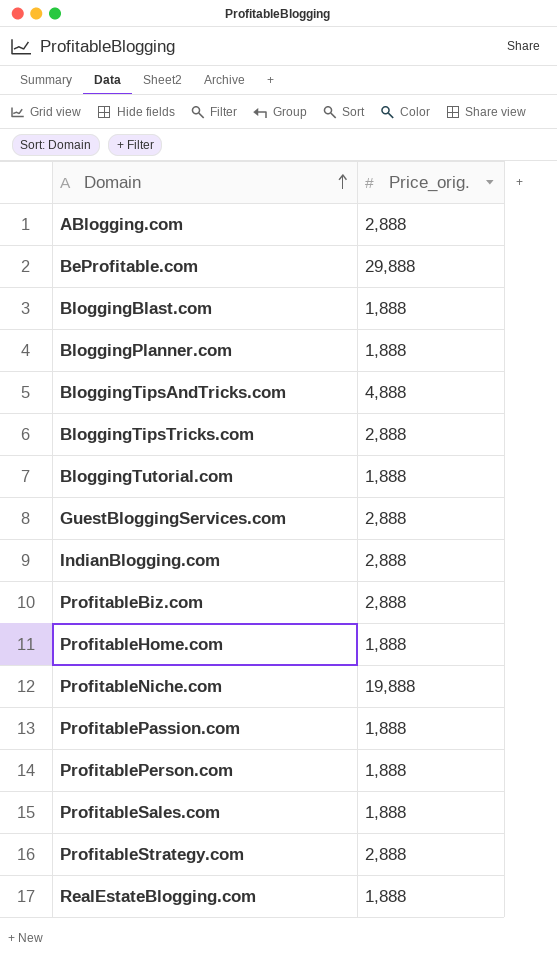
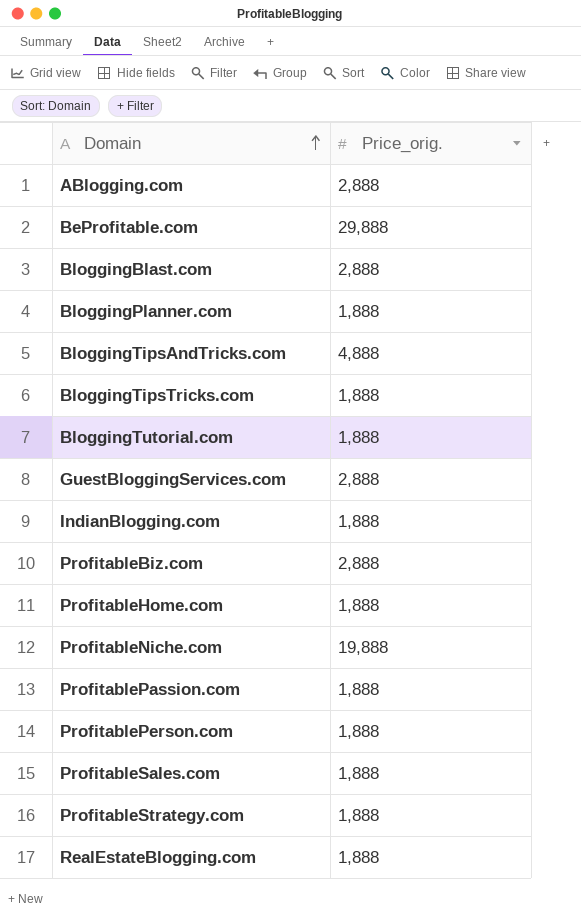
BloggingBlast.com | Price_orig.: 1,888 -> 2,888
BloggingTipsTricks.com | Price_orig.: 2,888 -> 1,888
IndianBlogging.com | Price_orig.: 2,888 -> 1,888
ProfitableStrategy.com | Price_orig.: 2,888 -> 1,888

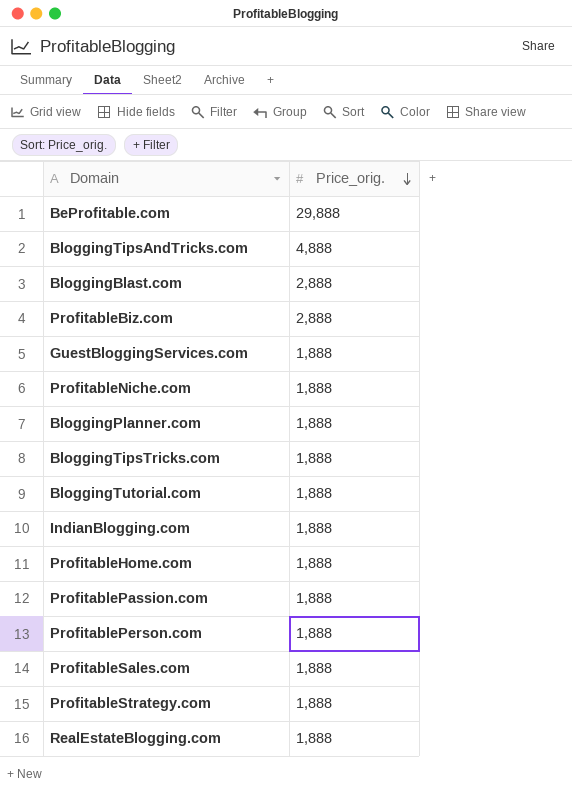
row order: Domain ascending -> Price_orig. descending
row ABlogging.com: 2,888 -> none
GuestBloggingServices.com | Price_orig.: 2,888 -> 1,888
ProfitableNiche.com | Price_orig.: 19,888 -> 1,888

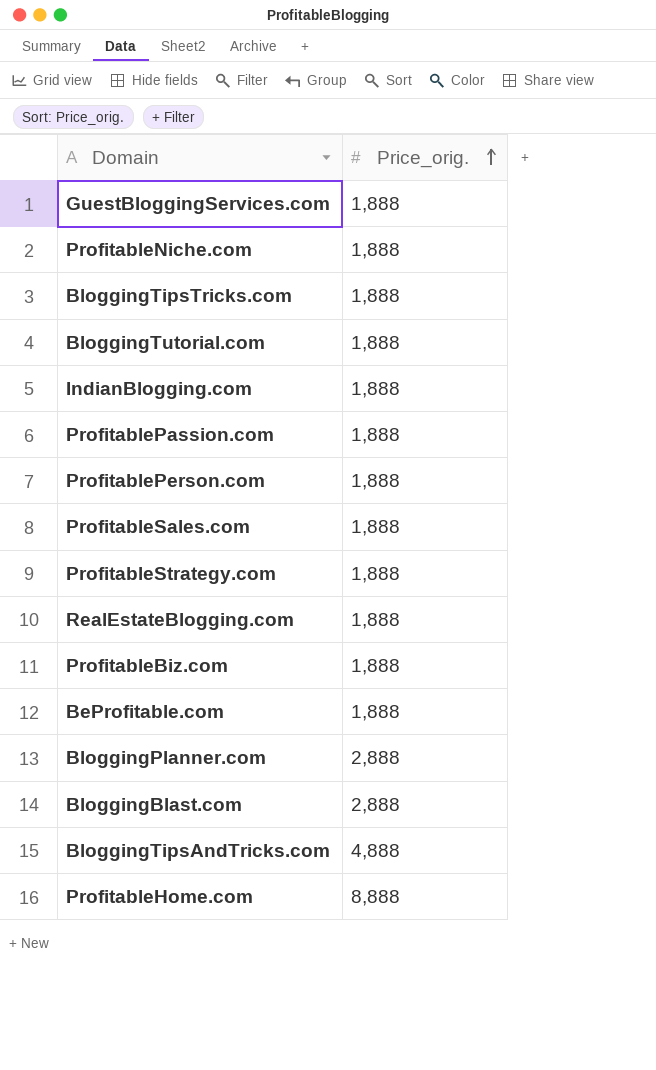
row order: Price_orig. descending -> Price_orig. ascending
ProfitableBiz.com | Price_orig.: 2,888 -> 1,888
BeProfitable.com | Price_orig.: 29,888 -> 1,888
BloggingPlanner.com | Price_orig.: 1,888 -> 2,888
ProfitableHome.com | Price_orig.: 1,888 -> 8,888

